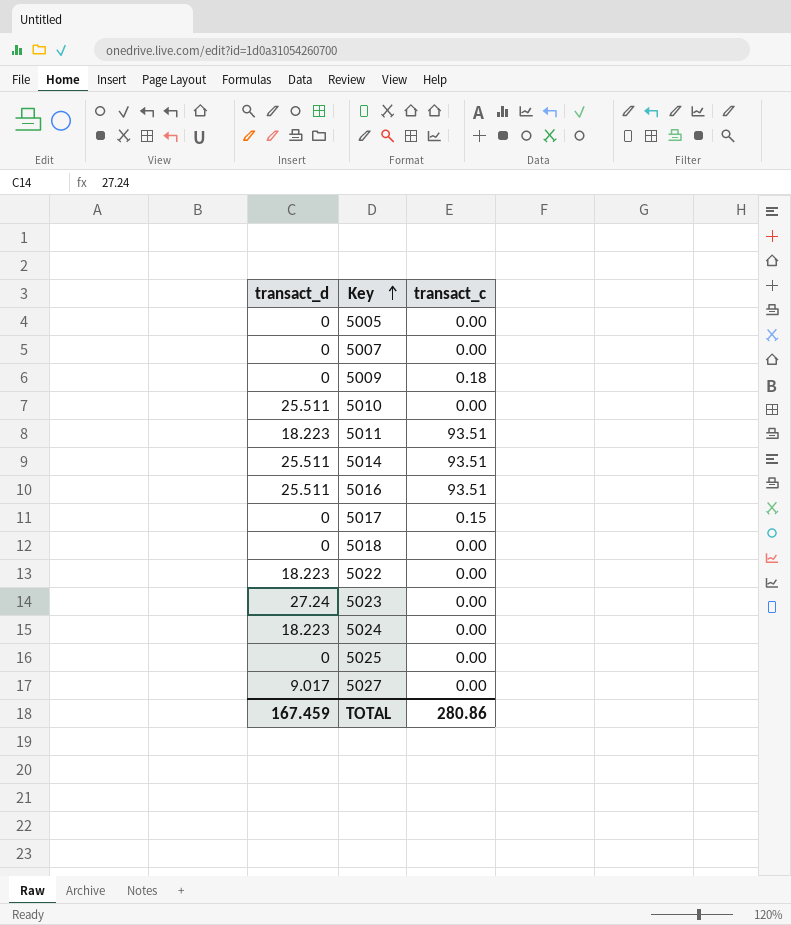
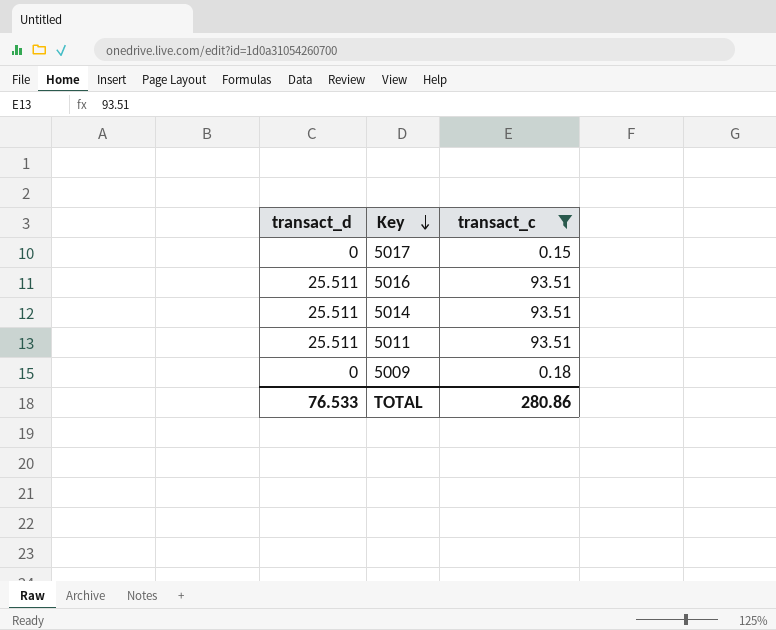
filter: none -> transact_c != 0.00
row order: Key ascending -> Key descending
5011 | transact_d: 18.223 -> 25.511
TOTAL | transact_d: 167.459 -> 76.533

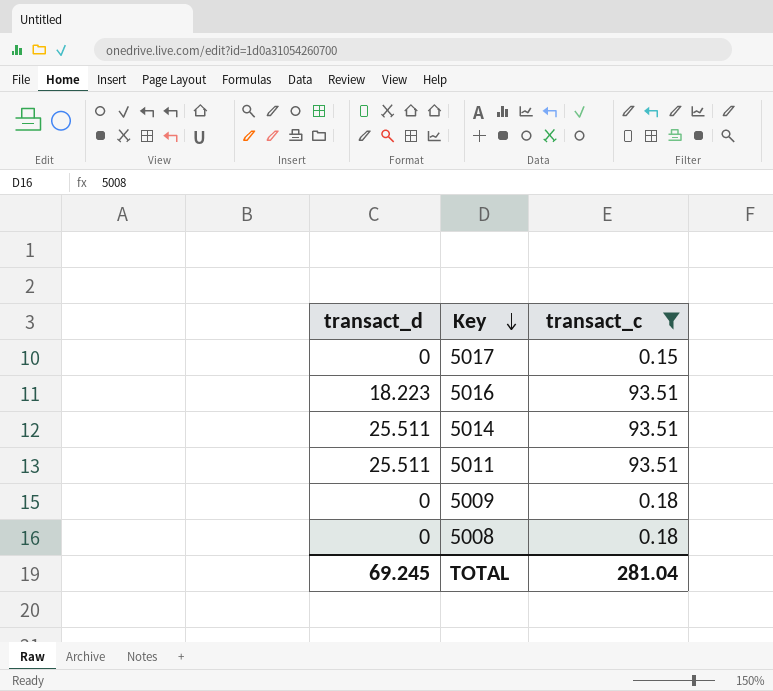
5016 | transact_d: 25.511 -> 18.223
row 5008: none -> 0 | 0.18
TOTAL | transact_d: 76.533 -> 69.245
TOTAL | transact_c: 280.86 -> 281.04

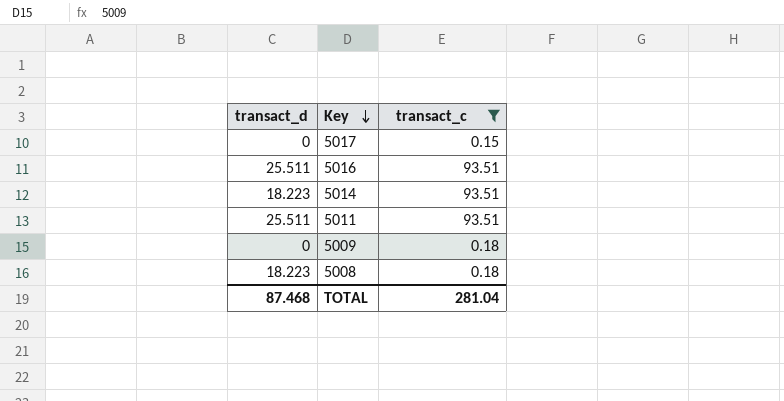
5016 | transact_d: 18.223 -> 25.511
5014 | transact_d: 25.511 -> 18.223
5008 | transact_d: 0 -> 18.223
TOTAL | transact_d: 69.245 -> 87.468

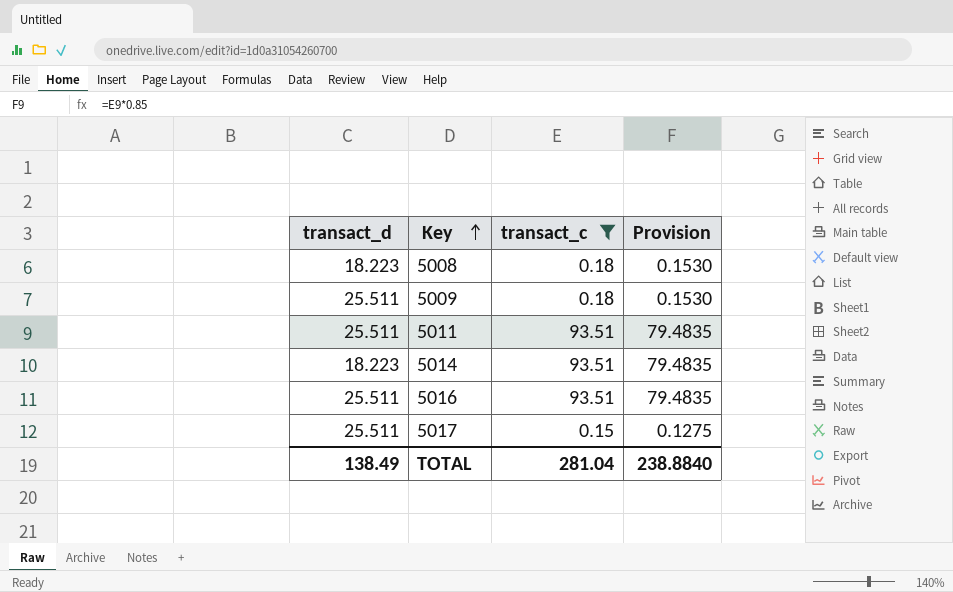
row order: Key descending -> Key ascending
column Provision | formula: none -> [transact_c] * 0.85
5009 | transact_d: 0 -> 25.511
5017 | transact_d: 0 -> 25.511
TOTAL | transact_d: 87.468 -> 138.49

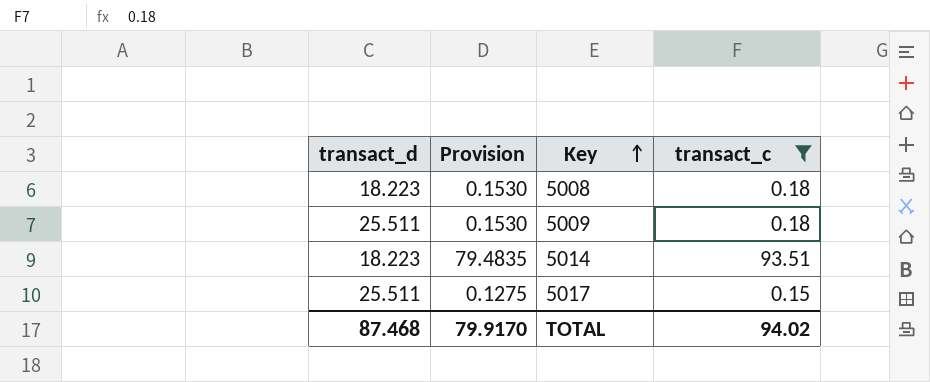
column Provision | position: 4 -> 2
row 5011: 25.511 | 93.51 | 79.4835 -> none
row 5016: 25.511 | 93.51 | 79.4835 -> none
TOTAL | transact_d: 138.49 -> 87.468
TOTAL | Provision: 238.8840 -> 79.9170
TOTAL | transact_c: 281.04 -> 94.02

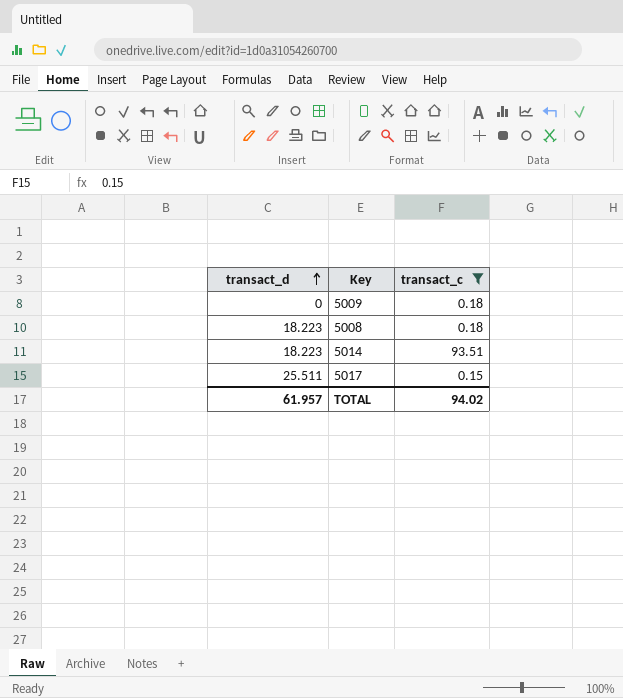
row order: Key ascending -> transact_d ascending
column Provision | formula: [transact_c] * 0.85 -> none
5009 | transact_d: 25.511 -> 0
TOTAL | transact_d: 87.468 -> 61.957

